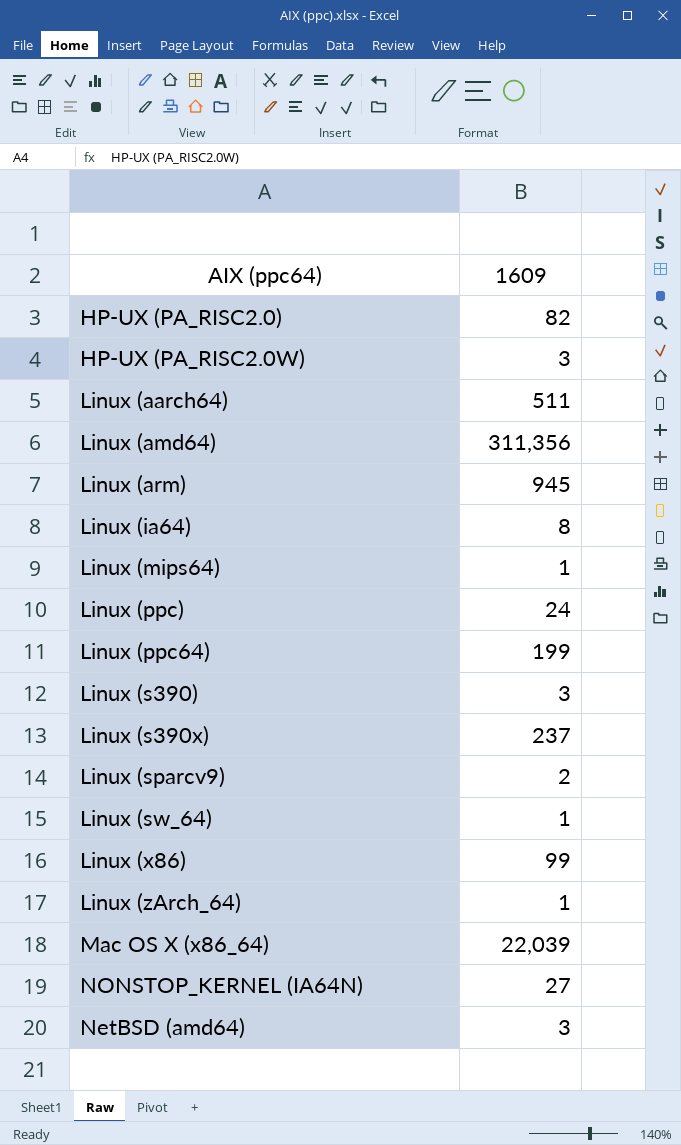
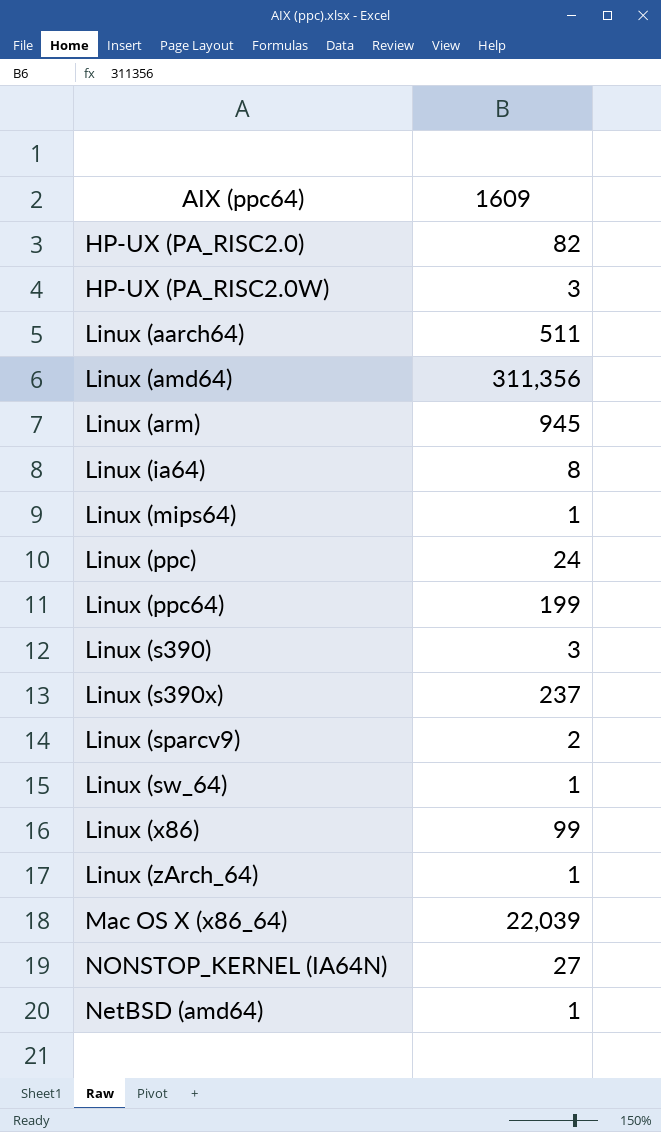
NetBSD (amd64) | 1609: 3 -> 1

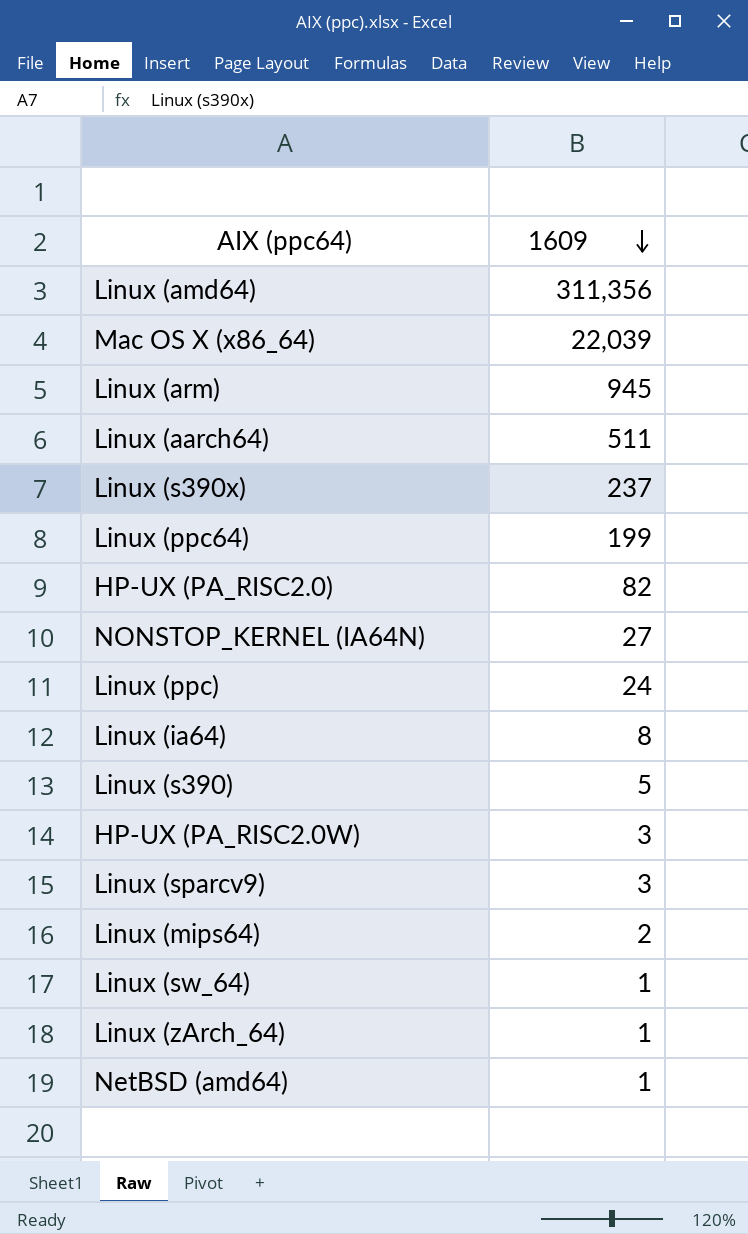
row order: none -> 1609 descending
row Linux (x86): 99 -> none
Linux (s390) | 1609: 3 -> 5
Linux (sparcv9) | 1609: 2 -> 3
Linux (mips64) | 1609: 1 -> 2

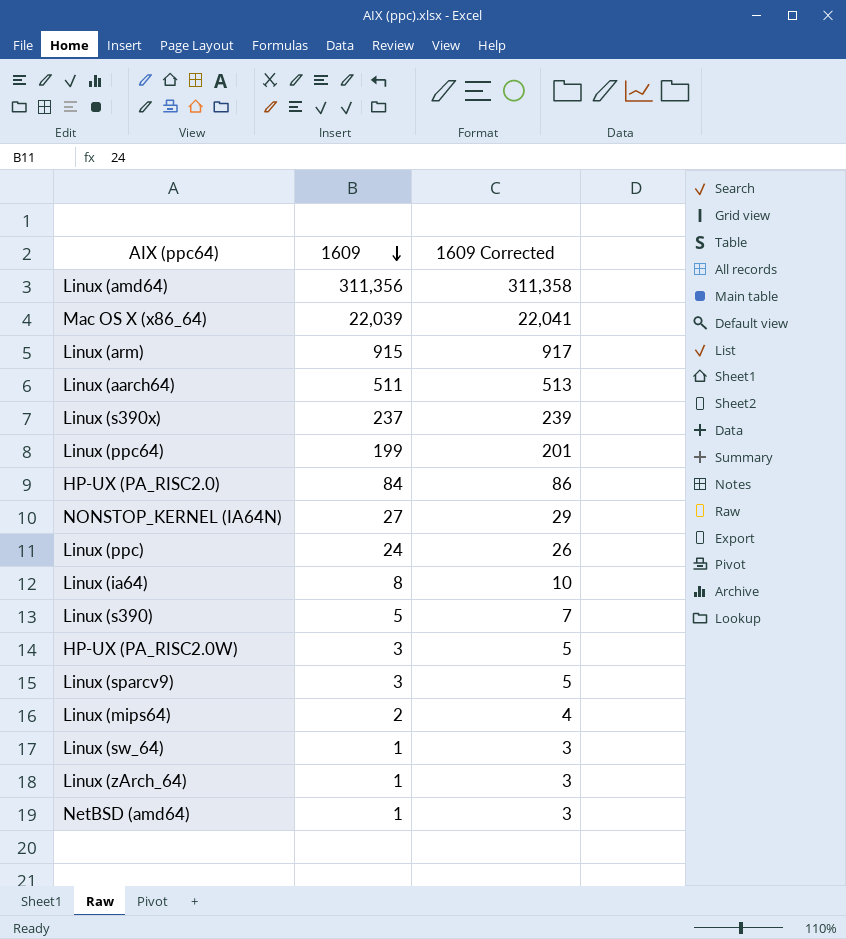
column 1609 Corrected | formula: none -> [1609] + 2
Linux (arm) | 1609: 945 -> 915
HP-UX (PA_RISC2.0) | 1609: 82 -> 84

